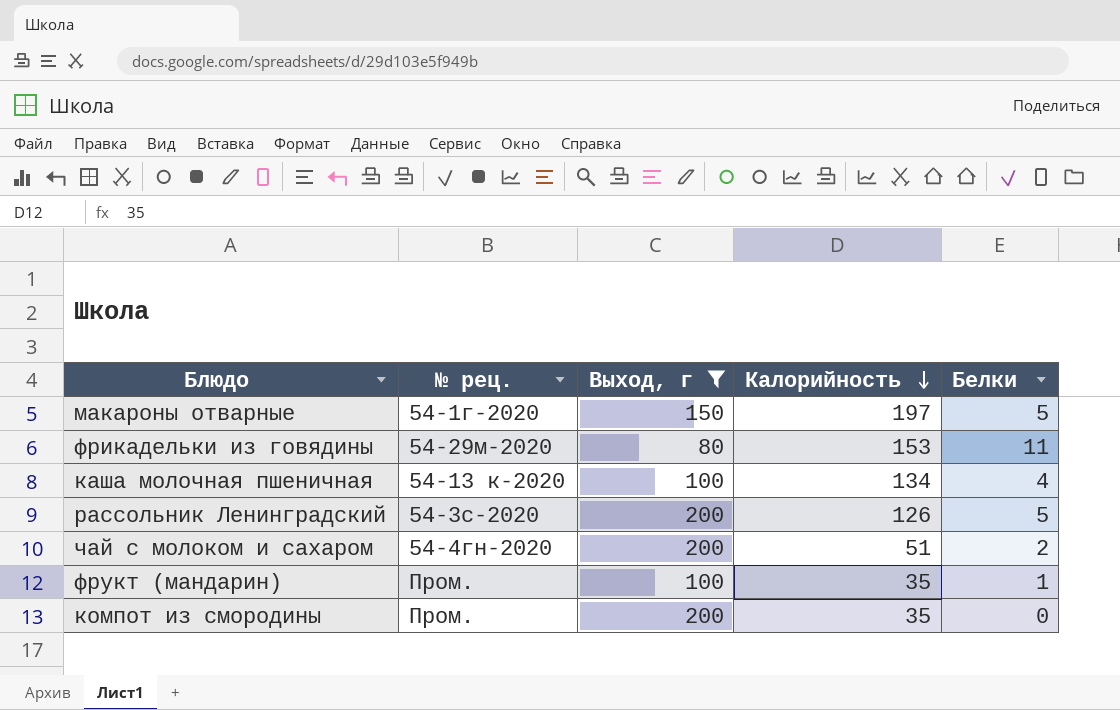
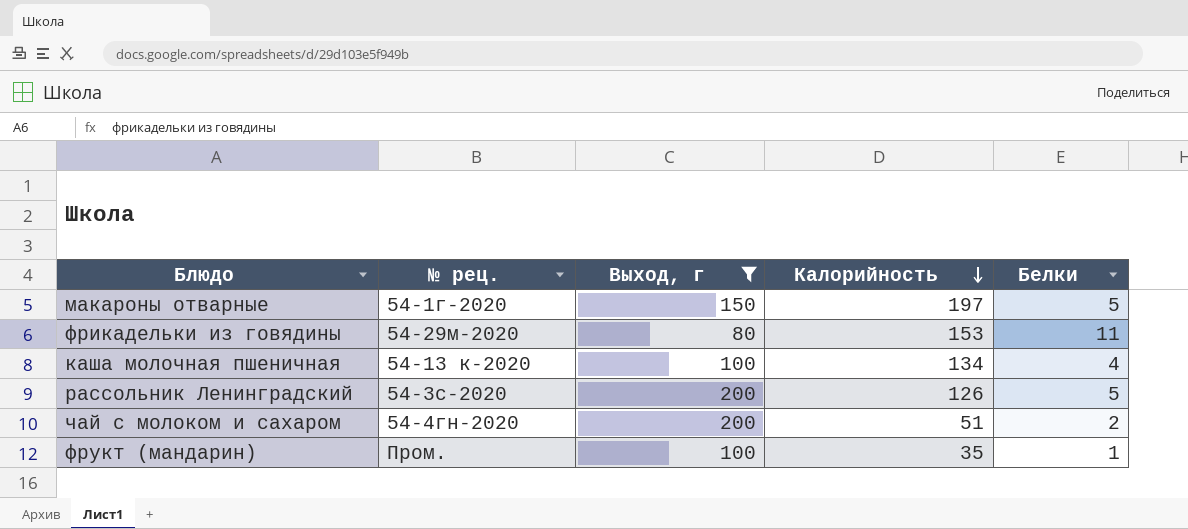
row компот из смородины: Пром. | 200 | 35 | 0 -> none

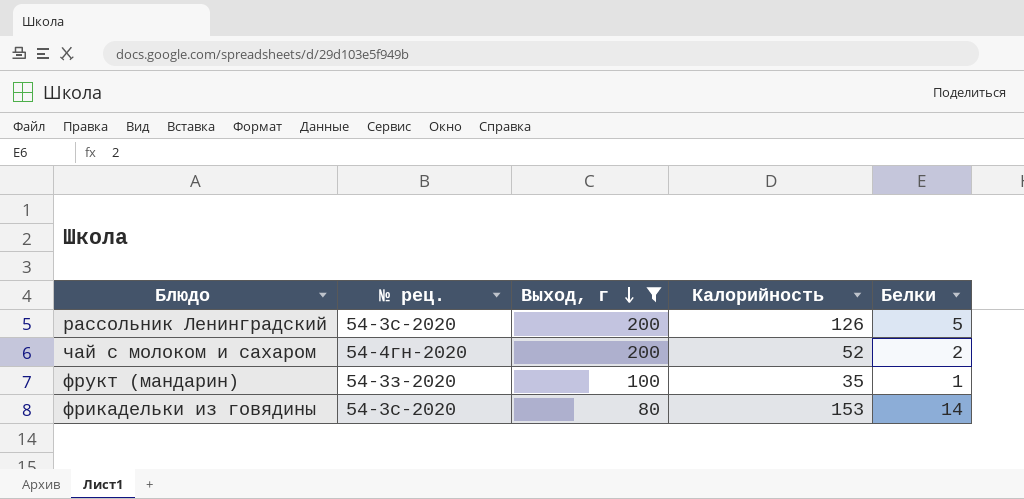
row order: Калорийность descending -> Выход, г descending
row макароны отварные: 54-1г-2020 | 150 | 197 | 5 -> none
row каша молочная пшеничная: 54-13 к-2020 | 100 | 134 | 4 -> none
чай с молоком и сахаром | Калорийность: 51 -> 52
фрукт (мандарин) | № рец.: Пром. -> 54-3з-2020
фрикадельки из говядины | № рец.: 54-29м-2020 -> 54-3с-2020
фрикадельки из говядины | Белки: 11 -> 14

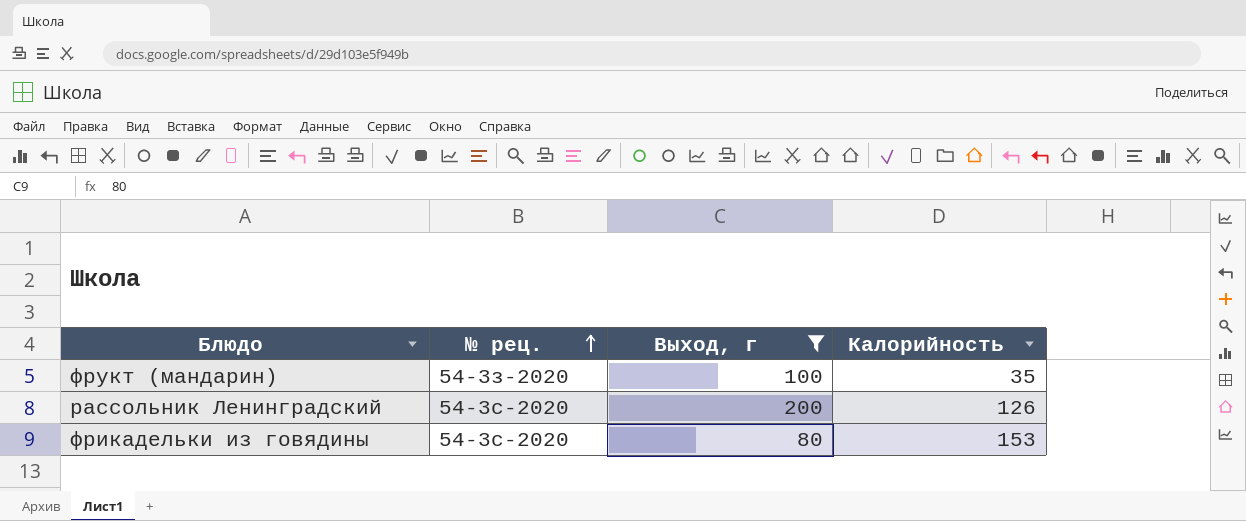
row order: Выход, г descending -> № рец. ascending
column Белки | position: 5 -> none
row чай с молоком и сахаром: 54-4гн-2020 | 200 | 52 | 2 -> none

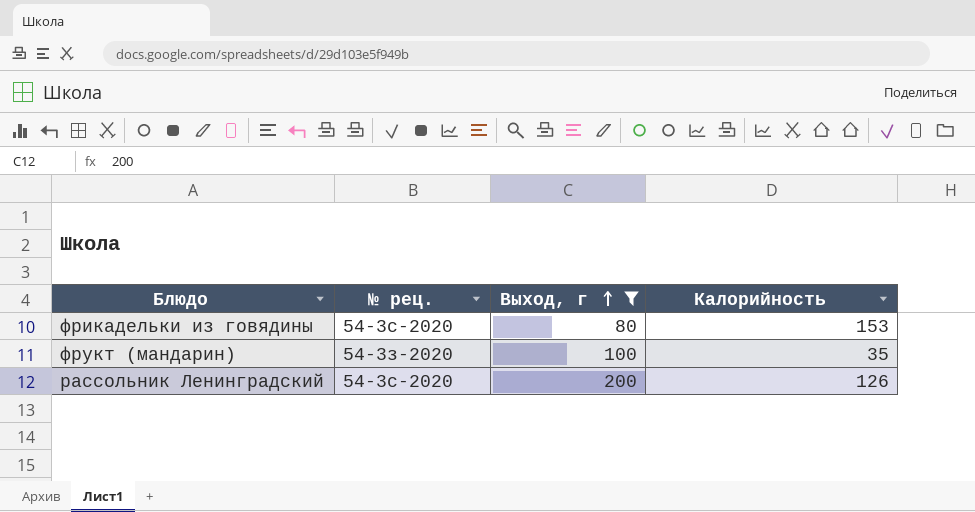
row order: № рец. ascending -> Выход, г ascending

